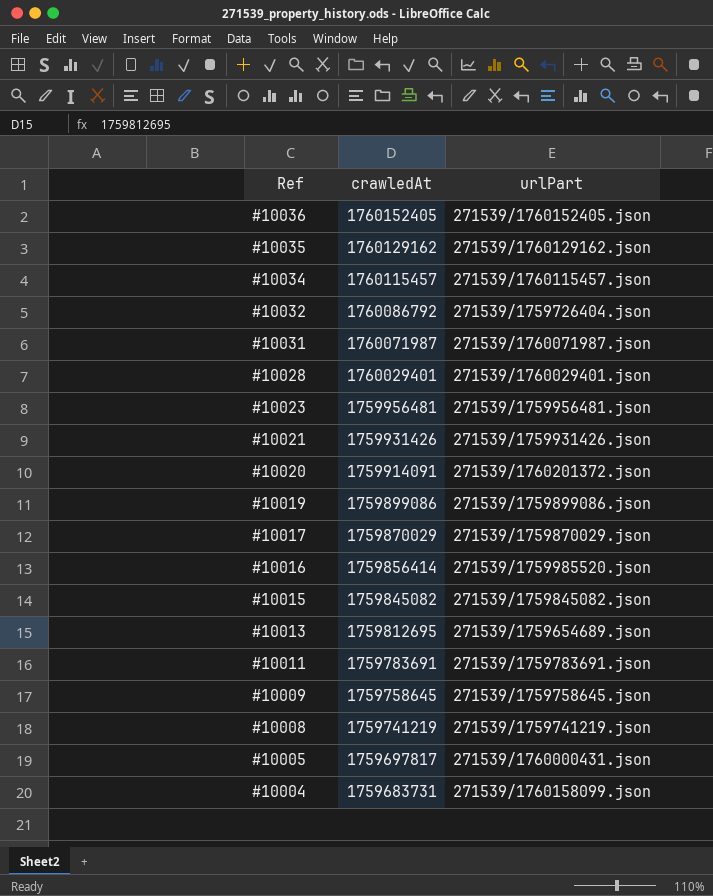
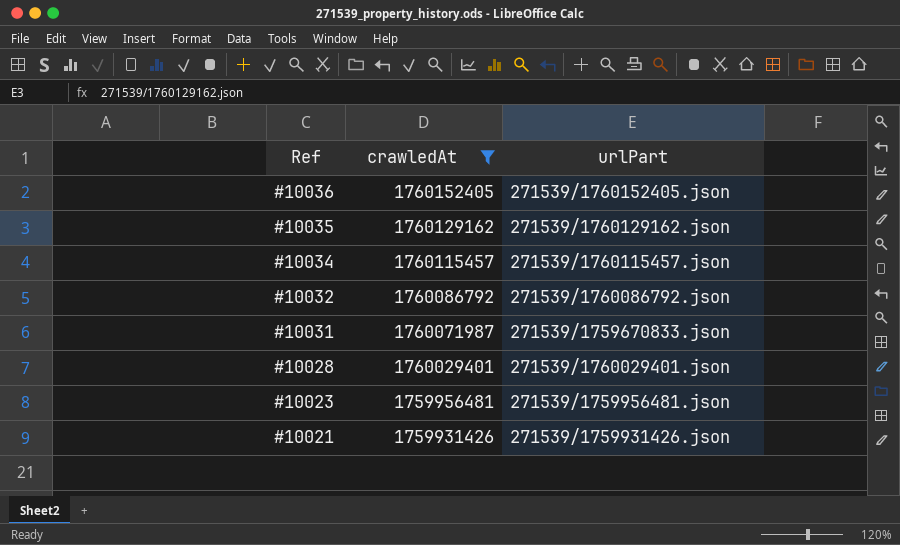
filter: none -> crawledAt >= 1759931426
#10032 | urlPart: 271539/1759726404.json -> 271539/1760086792.json
#10031 | urlPart: 271539/1760071987.json -> 271539/1759670833.json

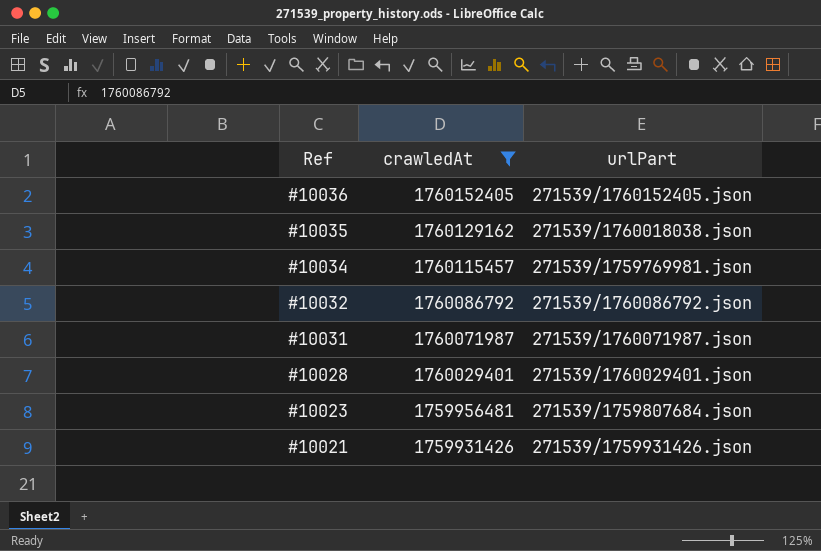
#10035 | urlPart: 271539/1760129162.json -> 271539/1760018038.json
#10034 | urlPart: 271539/1760115457.json -> 271539/1759769981.json
#10031 | urlPart: 271539/1759670833.json -> 271539/1760071987.json
#10023 | urlPart: 271539/1759956481.json -> 271539/1759807684.json

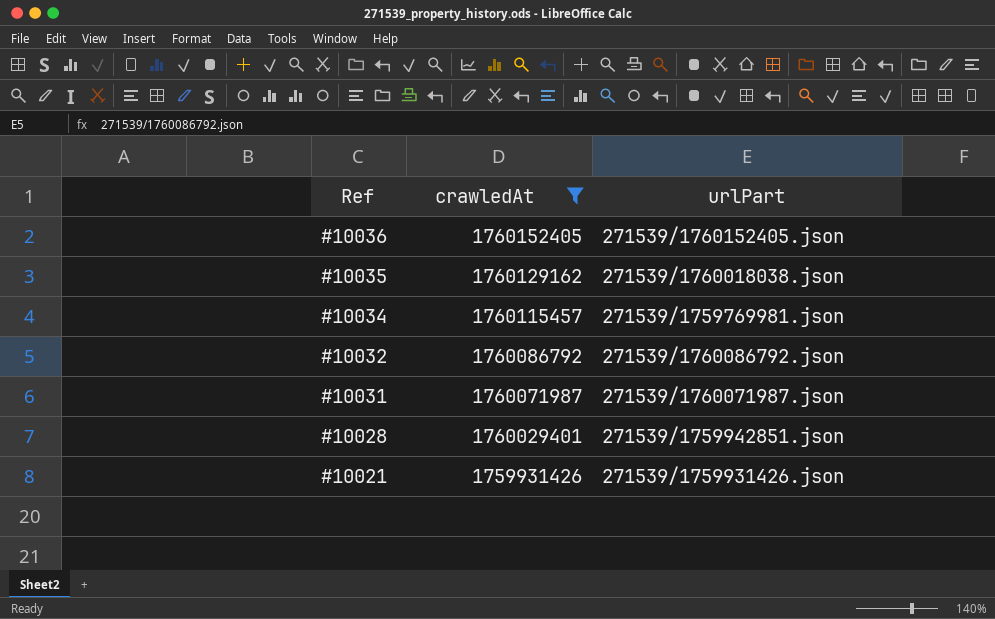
row #10023: 1759956481 | 271539/1759807684.json -> none
#10028 | urlPart: 271539/1760029401.json -> 271539/1759942851.json

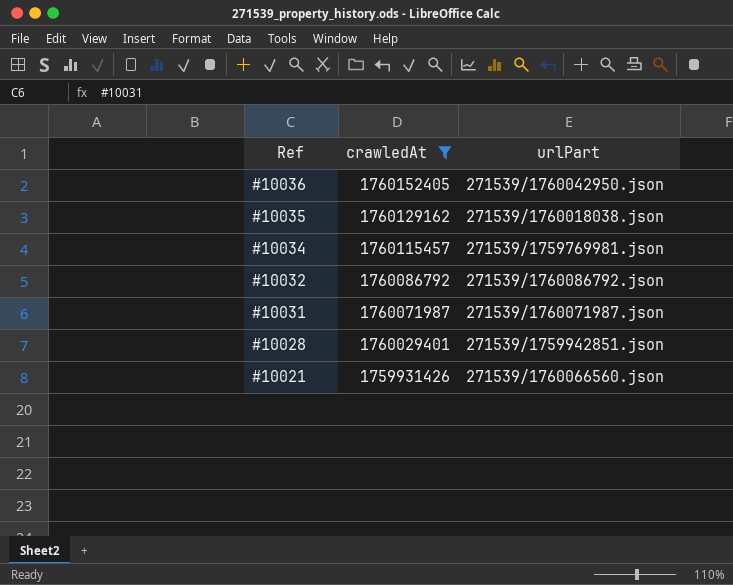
#10036 | urlPart: 271539/1760152405.json -> 271539/1760042950.json
#10021 | urlPart: 271539/1759931426.json -> 271539/1760066560.json

